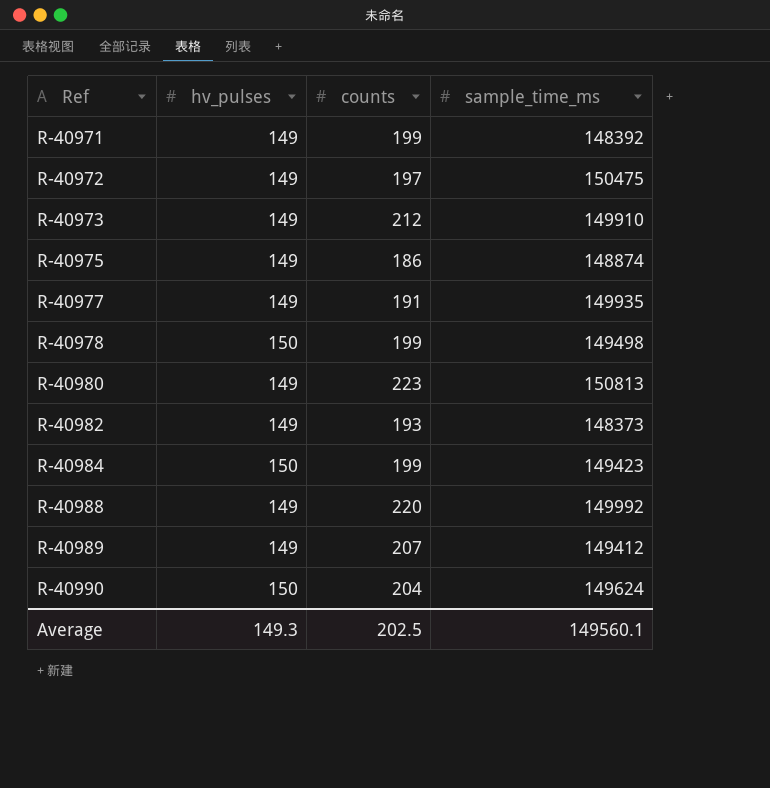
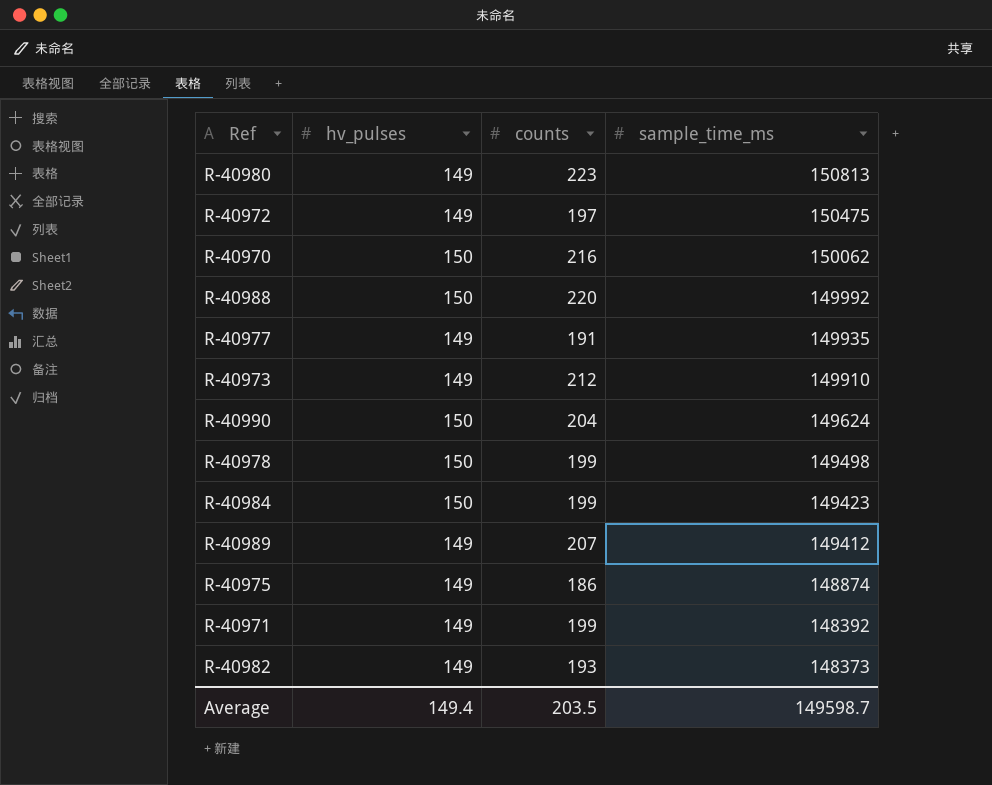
row order: Ref ascending -> sample_time_ms descending
row R-40970: none -> 150 | 216 | 150062
R-40988 | hv_pulses: 149 -> 150
Average | hv_pulses: 149.3 -> 149.4
Average | counts: 202.5 -> 203.5
Average | sample_time_ms: 149560.1 -> 149598.7

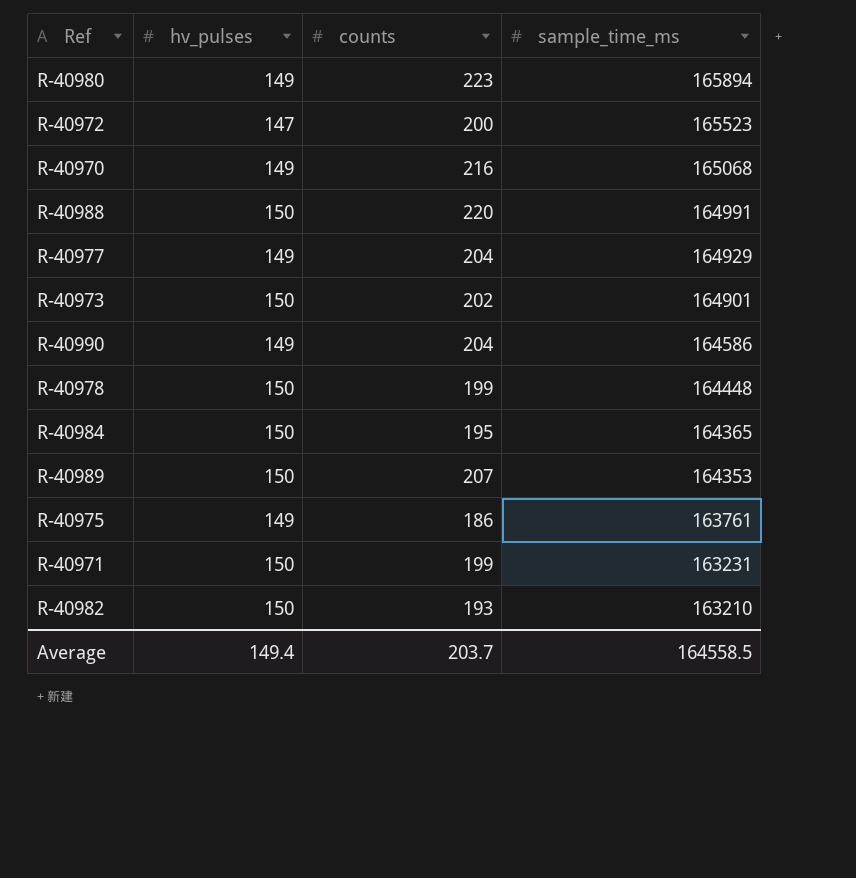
R-40980 | sample_time_ms: 150813 -> 165894
R-40972 | hv_pulses: 149 -> 147
R-40972 | counts: 197 -> 200
R-40972 | sample_time_ms: 150475 -> 165523
R-40970 | hv_pulses: 150 -> 149
R-40970 | sample_time_ms: 150062 -> 165068
R-40988 | sample_time_ms: 149992 -> 164991
R-40977 | counts: 191 -> 204
R-40977 | sample_time_ms: 149935 -> 164929
R-40973 | hv_pulses: 149 -> 150
R-40973 | counts: 212 -> 202
R-40973 | sample_time_ms: 149910 -> 164901
R-40990 | hv_pulses: 150 -> 149
R-40990 | sample_time_ms: 149624 -> 164586
R-40978 | sample_time_ms: 149498 -> 164448
R-40984 | counts: 199 -> 195
R-40984 | sample_time_ms: 149423 -> 164365
R-40989 | hv_pulses: 149 -> 150
R-40989 | sample_time_ms: 149412 -> 164353
R-40975 | sample_time_ms: 148874 -> 163761
R-40971 | hv_pulses: 149 -> 150
R-40971 | sample_time_ms: 148392 -> 163231
R-40982 | hv_pulses: 149 -> 150
R-40982 | sample_time_ms: 148373 -> 163210
Average | counts: 203.5 -> 203.7
Average | sample_time_ms: 149598.7 -> 164558.5

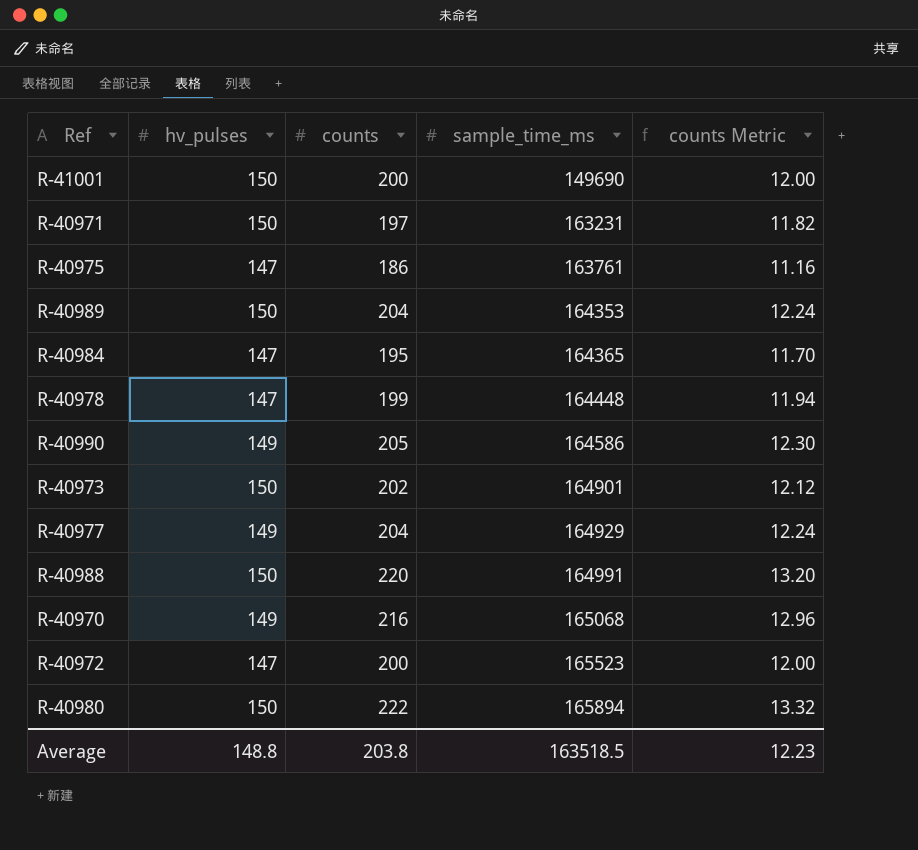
row order: sample_time_ms descending -> sample_time_ms ascending
column counts Metric | formula: none -> [counts] * 0.06
row R-40982: 150 | 193 | 163210 -> none
row R-41001: none -> 150 | 200 | 149690 | 12.00
R-40971 | counts: 199 -> 197
R-40975 | hv_pulses: 149 -> 147
R-40989 | counts: 207 -> 204
R-40984 | hv_pulses: 150 -> 147
R-40978 | hv_pulses: 150 -> 147
R-40990 | counts: 204 -> 205
R-40980 | hv_pulses: 149 -> 150
R-40980 | counts: 223 -> 222
Average | hv_pulses: 149.4 -> 148.8
Average | counts: 203.7 -> 203.8
Average | sample_time_ms: 164558.5 -> 163518.5

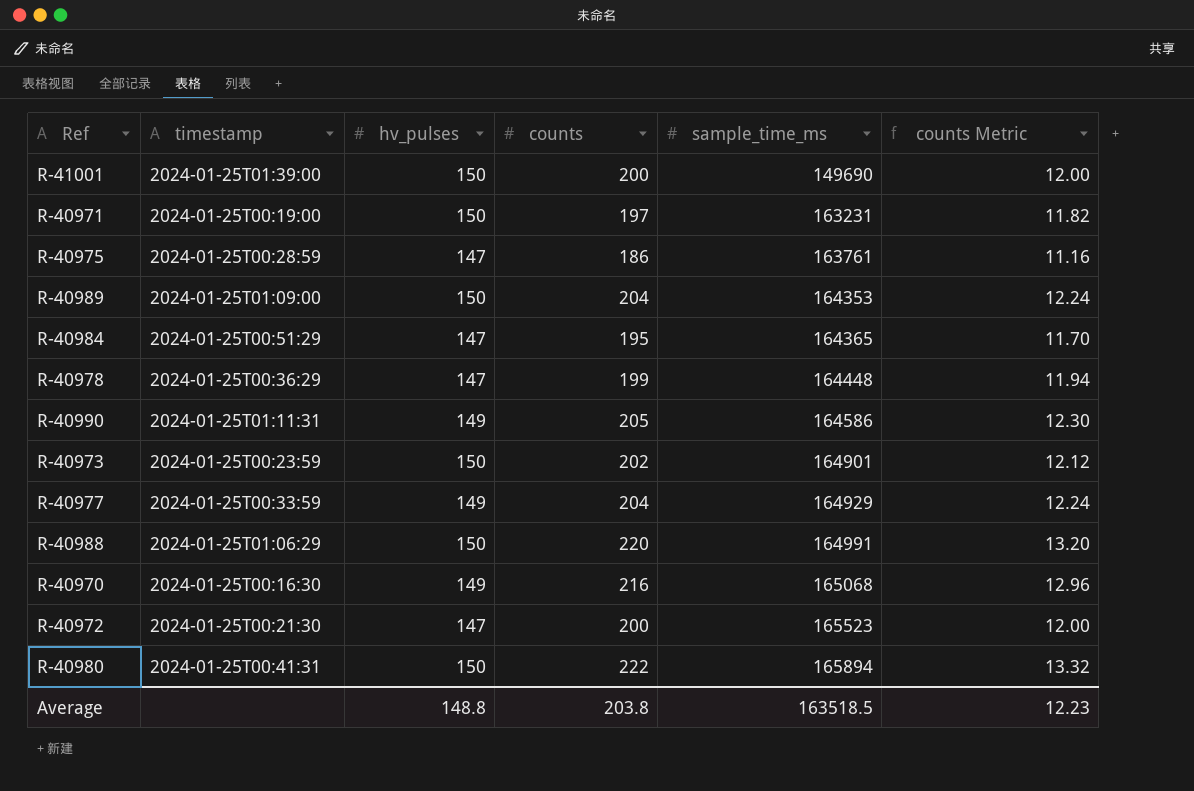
column timestamp | position: none -> 2

